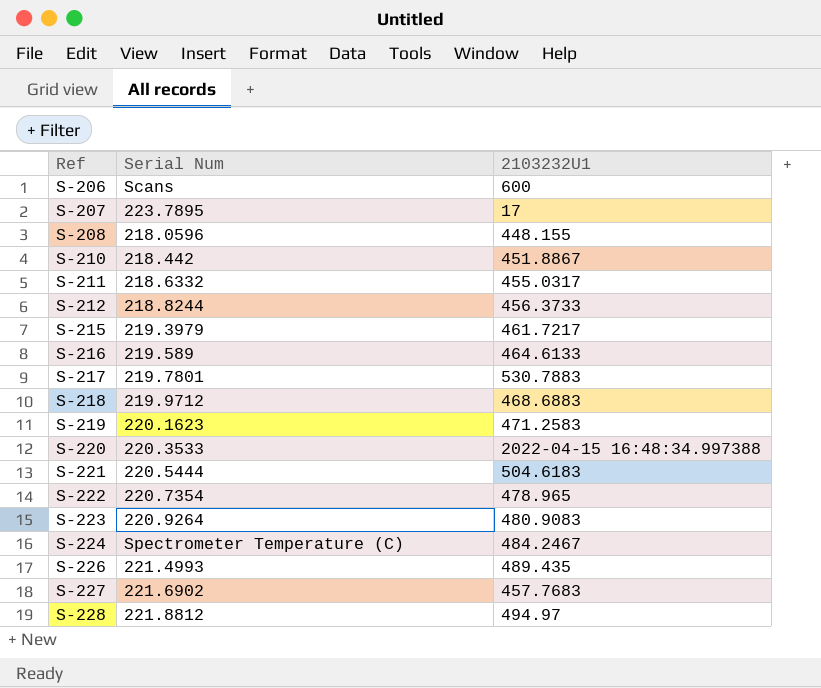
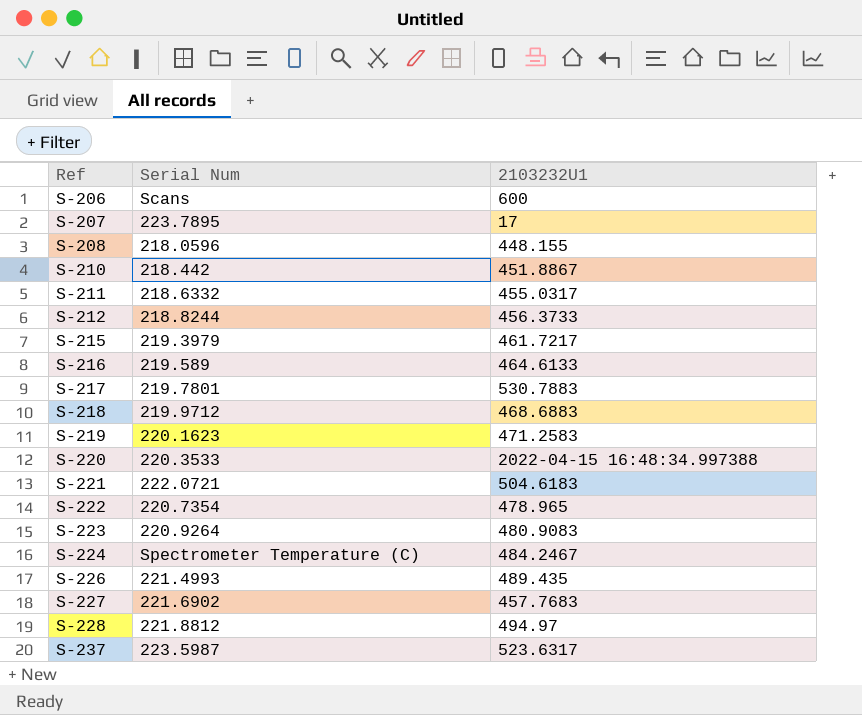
S-221 | Serial Num: 220.5444 -> 222.0721
row S-237: none -> 223.5987 | 523.6317

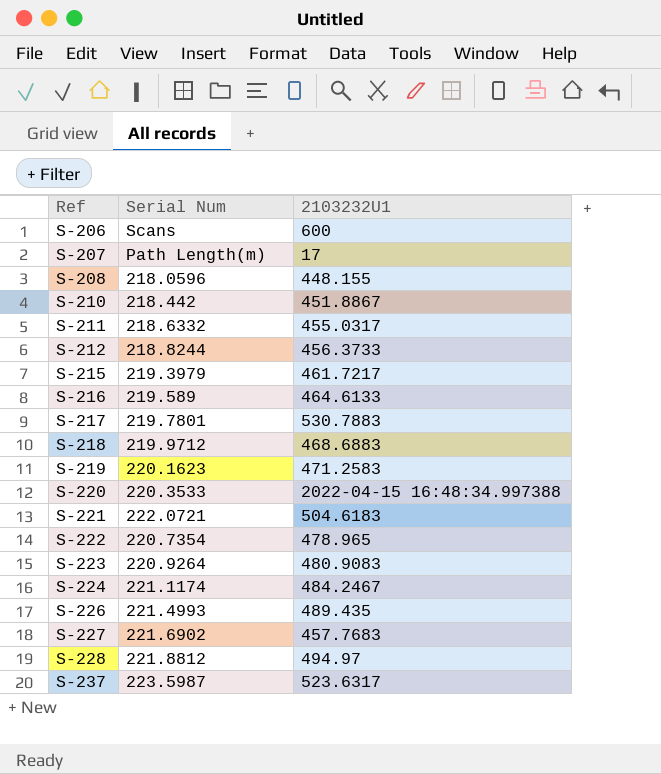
S-207 | Serial Num: 223.7895 -> Path Length(m)
S-224 | Serial Num: Spectrometer Temperature (C) -> 221.1174

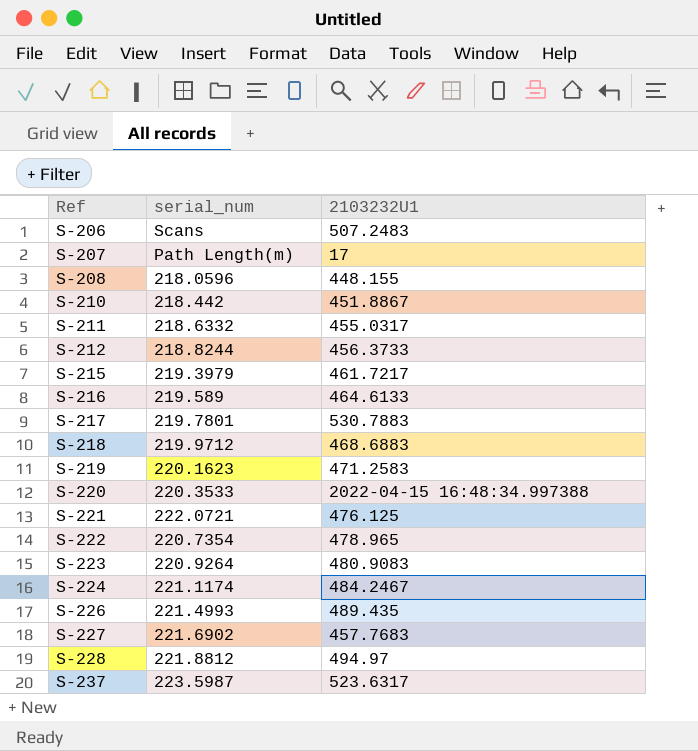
column name: Serial Num -> serial_num
S-206 | 2103232U1: 600 -> 507.2483
S-221 | 2103232U1: 504.6183 -> 476.125

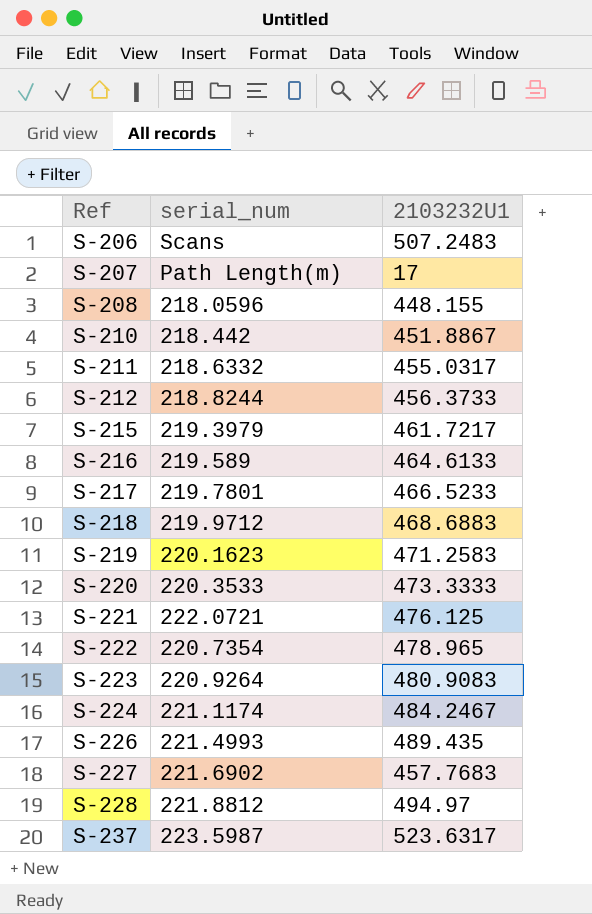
S-217 | 2103232U1: 530.7883 -> 466.5233
S-220 | 2103232U1: 2022-04-15 16:48:34.997388 -> 473.3333

